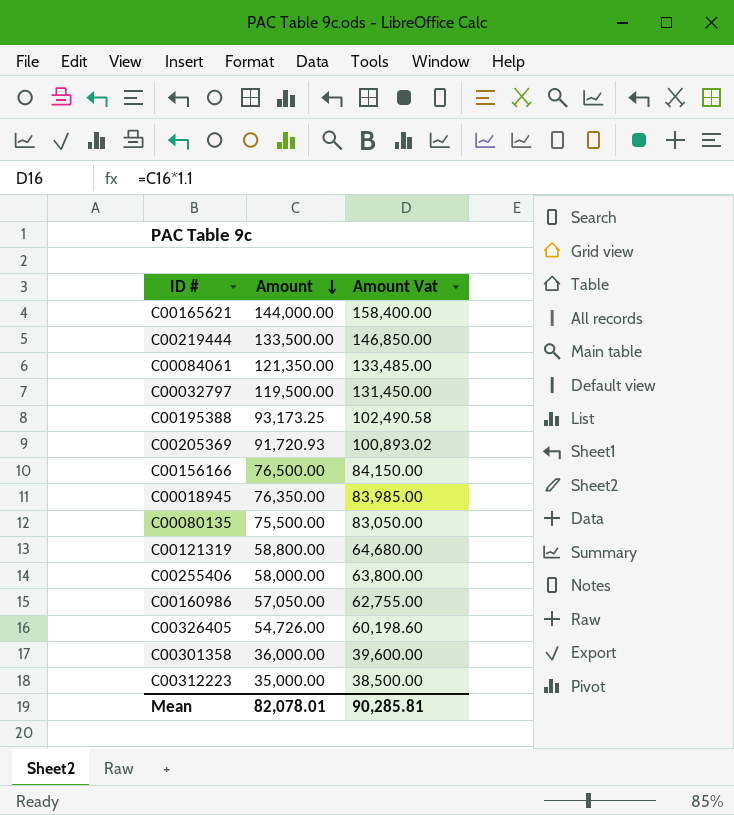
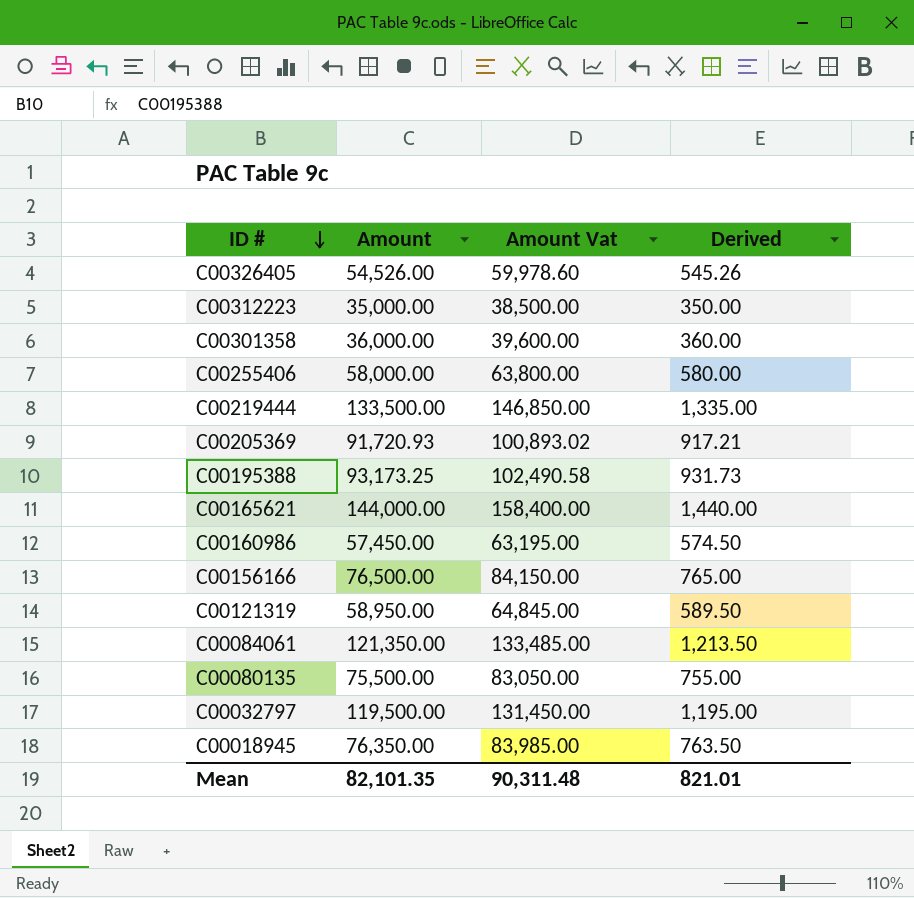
row order: Amount descending -> ID # descending
column Derived | formula: none -> [Amount] * 0.01
C00326405 | Amount: 54,726.00 -> 54,526.00
C00326405 | Amount Vat: 60,198.60 -> 59,978.60
C00160986 | Amount: 57,050.00 -> 57,450.00
C00160986 | Amount Vat: 62,755.00 -> 63,195.00
C00121319 | Amount: 58,800.00 -> 58,950.00
C00121319 | Amount Vat: 64,680.00 -> 64,845.00
Mean | Amount: 82,078.01 -> 82,101.35
Mean | Amount Vat: 90,285.81 -> 90,311.48

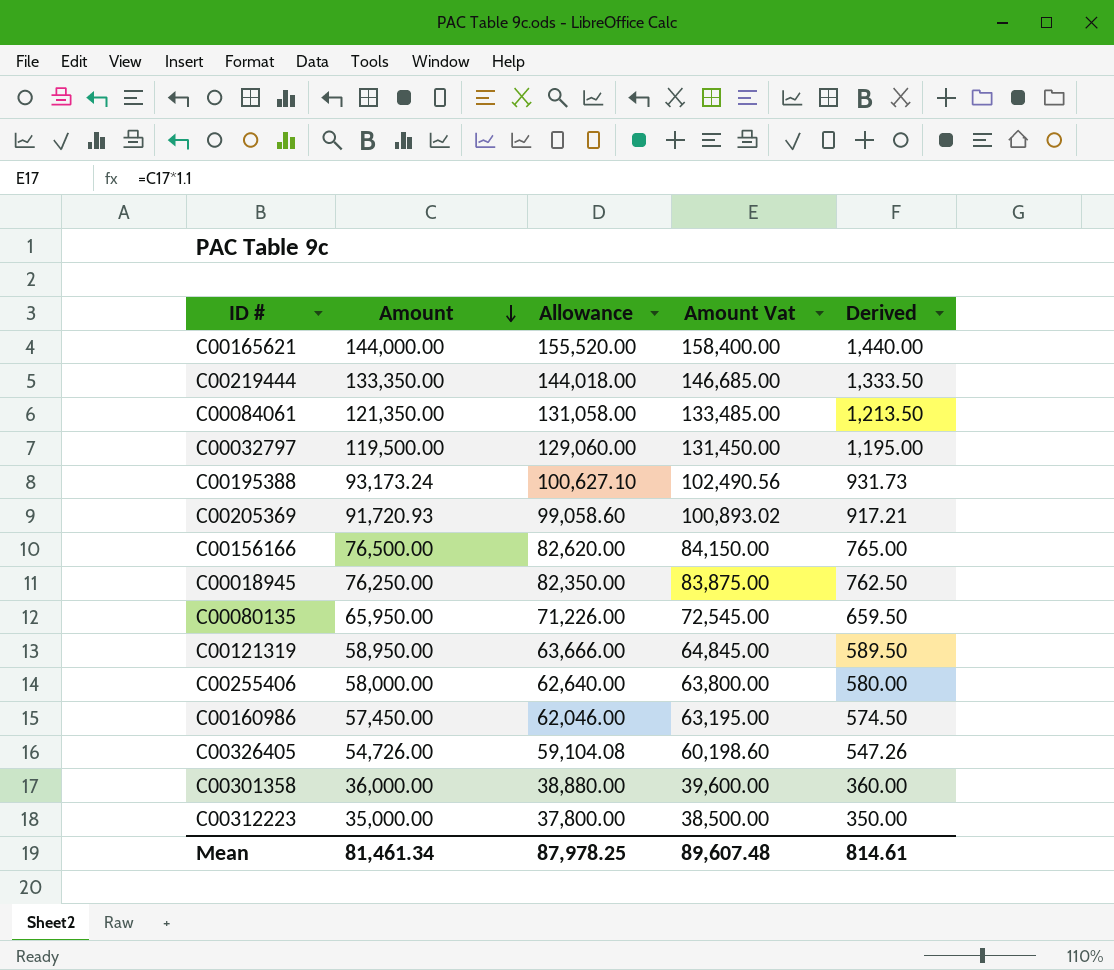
row order: ID # descending -> Amount descending
column Allowance | formula: none -> [Amount] * 1.08
C00219444 | Amount: 133,500.00 -> 133,350.00
C00219444 | Amount Vat: 146,850.00 -> 146,685.00
C00219444 | Derived: 1,335.00 -> 1,333.50
C00195388 | Amount: 93,173.25 -> 93,173.24
C00195388 | Amount Vat: 102,490.58 -> 102,490.56
C00018945 | Amount: 76,350.00 -> 76,250.00
C00018945 | Amount Vat: 83,985.00 -> 83,875.00
C00018945 | Derived: 763.50 -> 762.50
C00080135 | Amount: 75,500.00 -> 65,950.00
C00080135 | Amount Vat: 83,050.00 -> 72,545.00
C00080135 | Derived: 755.00 -> 659.50
C00326405 | Amount: 54,526.00 -> 54,726.00
C00326405 | Amount Vat: 59,978.60 -> 60,198.60
C00326405 | Derived: 545.26 -> 547.26
Mean | Amount: 82,101.35 -> 81,461.34
Mean | Amount Vat: 90,311.48 -> 89,607.48
Mean | Derived: 821.01 -> 814.61

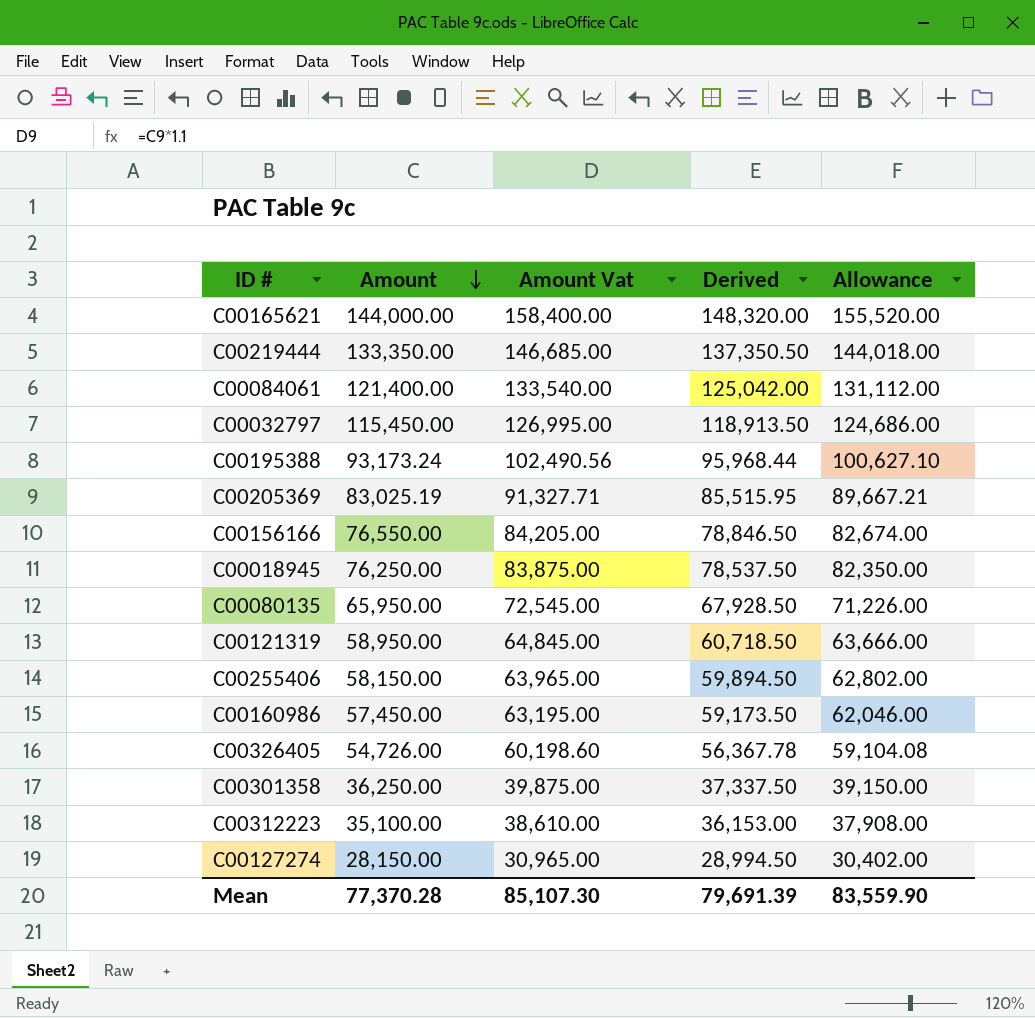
column Derived | formula: [Amount] * 0.01 -> [Amount] * 1.03
column Allowance | position: 3 -> 5
C00084061 | Amount: 121,350.00 -> 121,400.00
C00084061 | Amount Vat: 133,485.00 -> 133,540.00
C00084061 | Allowance: 131,058.00 -> 131,112.00
C00032797 | Amount: 119,500.00 -> 115,450.00
C00032797 | Amount Vat: 131,450.00 -> 126,995.00
C00032797 | Allowance: 129,060.00 -> 124,686.00
C00205369 | Amount: 91,720.93 -> 83,025.19
C00205369 | Amount Vat: 100,893.02 -> 91,327.71
C00205369 | Allowance: 99,058.60 -> 89,667.21
C00156166 | Amount: 76,500.00 -> 76,550.00
C00156166 | Amount Vat: 84,150.00 -> 84,205.00
C00156166 | Allowance: 82,620.00 -> 82,674.00
C00255406 | Amount: 58,000.00 -> 58,150.00
C00255406 | Amount Vat: 63,800.00 -> 63,965.00
C00255406 | Allowance: 62,640.00 -> 62,802.00
C00301358 | Amount: 36,000.00 -> 36,250.00
C00301358 | Amount Vat: 39,600.00 -> 39,875.00
C00301358 | Allowance: 38,880.00 -> 39,150.00
C00312223 | Amount: 35,000.00 -> 35,100.00
C00312223 | Amount Vat: 38,500.00 -> 38,610.00
C00312223 | Allowance: 37,800.00 -> 37,908.00
row C00127274: none -> 28,150.00 | 30,965.00 | 28,994.50 | 30,402.00
Mean | Amount: 81,461.34 -> 77,370.28
Mean | Amount Vat: 89,607.48 -> 85,107.30
Mean | Derived: 814.61 -> 79,691.39
Mean | Allowance: 87,978.25 -> 83,559.90

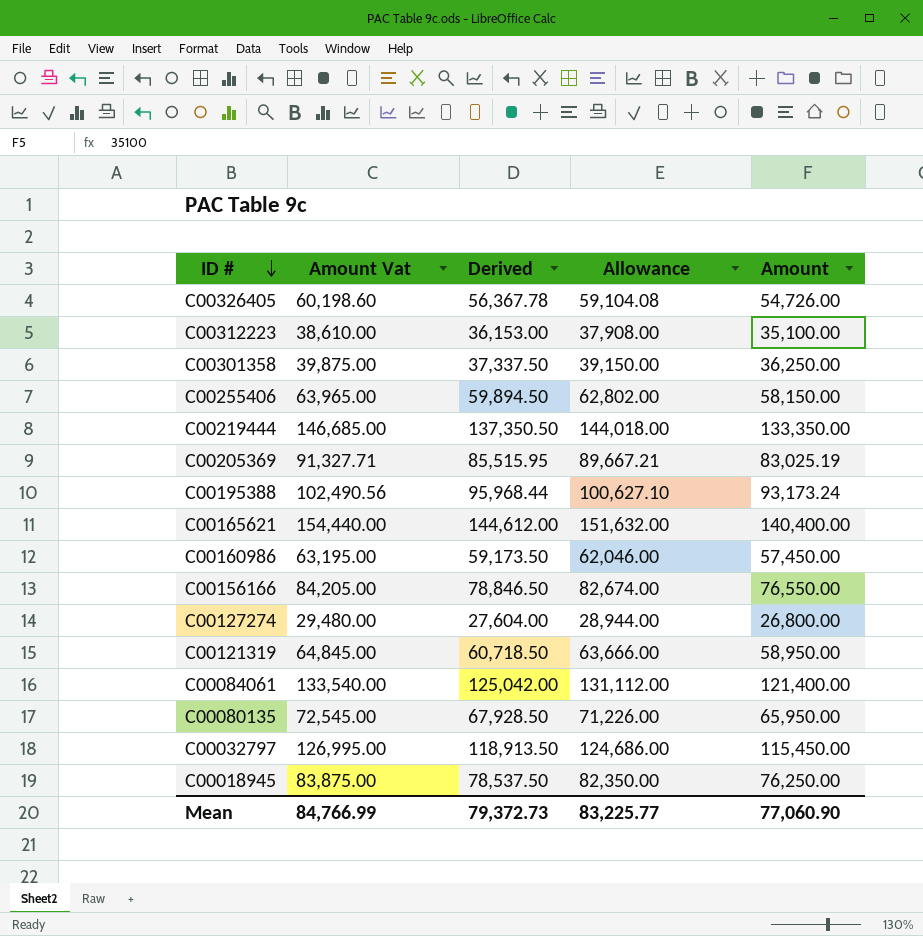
row order: Amount descending -> ID # descending
column Amount | position: 2 -> 5
C00165621 | Amount Vat: 158,400.00 -> 154,440.00
C00165621 | Derived: 148,320.00 -> 144,612.00
C00165621 | Allowance: 155,520.00 -> 151,632.00
C00165621 | Amount: 144,000.00 -> 140,400.00
C00127274 | Amount Vat: 30,965.00 -> 29,480.00
C00127274 | Derived: 28,994.50 -> 27,604.00
C00127274 | Allowance: 30,402.00 -> 28,944.00
C00127274 | Amount: 28,150.00 -> 26,800.00
Mean | Amount Vat: 85,107.30 -> 84,766.99
Mean | Derived: 79,691.39 -> 79,372.73
Mean | Allowance: 83,559.90 -> 83,225.77
Mean | Amount: 77,370.28 -> 77,060.90

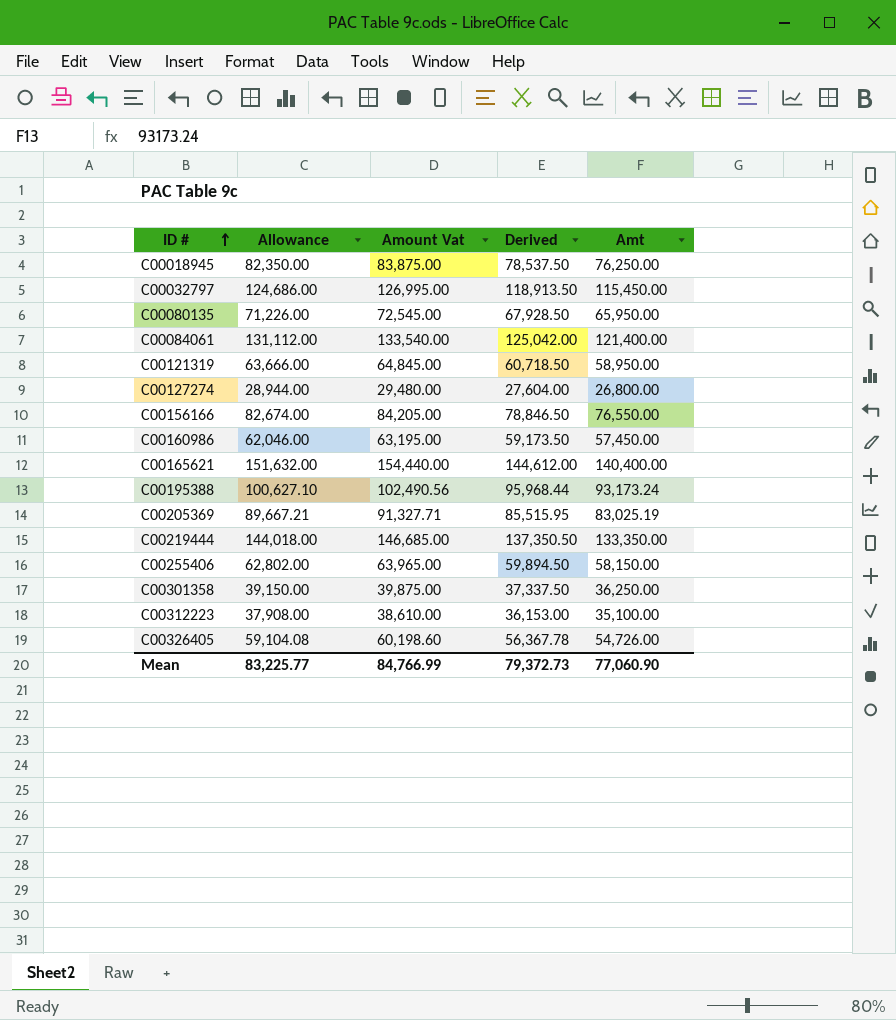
row order: ID # descending -> ID # ascending
column Allowance | position: 4 -> 2
column name: Amount -> Amt

